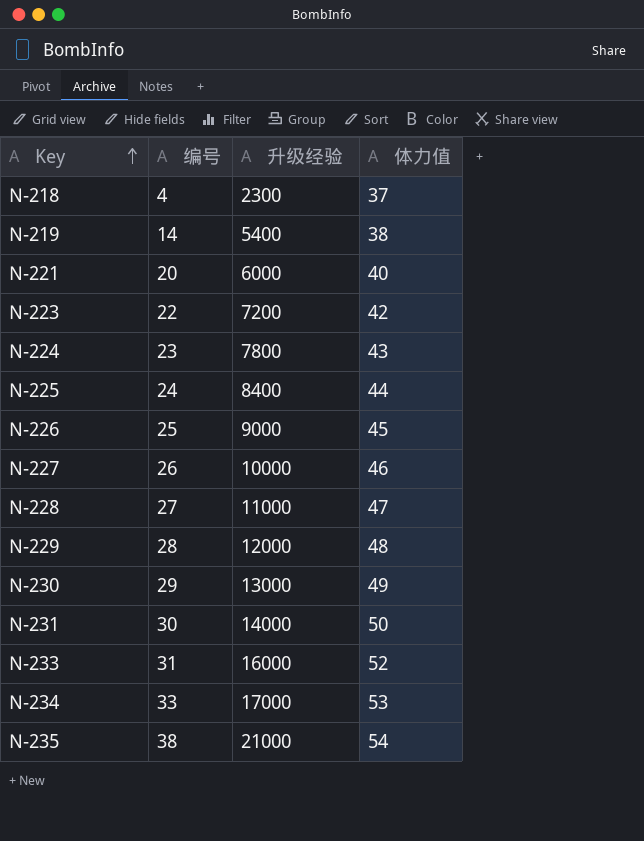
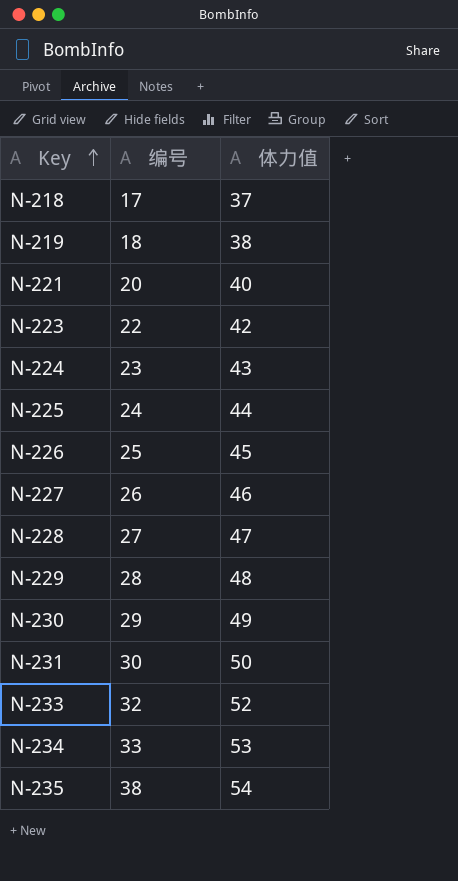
column 升级经验 | position: 3 -> none
N-218 | 编号: 4 -> 17
N-219 | 编号: 14 -> 18
N-233 | 编号: 31 -> 32

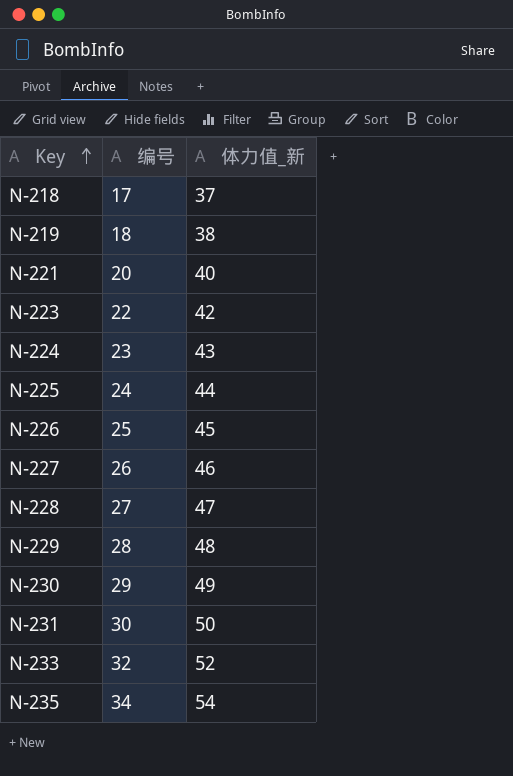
column name: 体力值 -> 体力值_新
row N-234: 33 | 53 -> none
N-235 | 编号: 38 -> 34

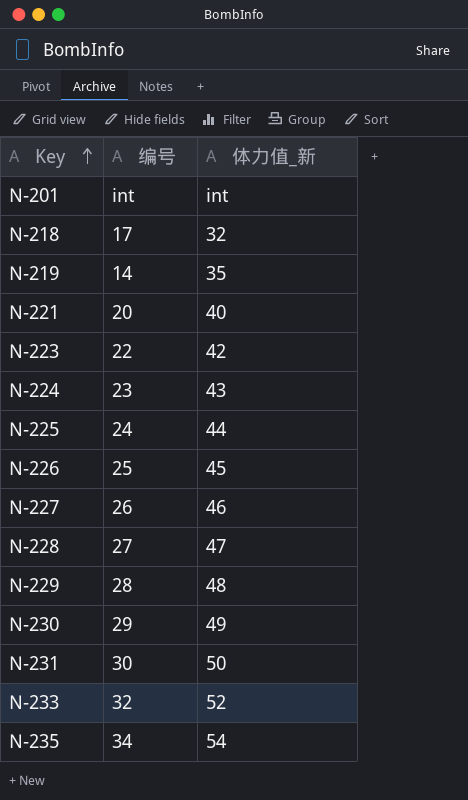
row N-201: none -> int | int
N-218 | 体力值_新: 37 -> 32
N-219 | 编号: 18 -> 14
N-219 | 体力值_新: 38 -> 35

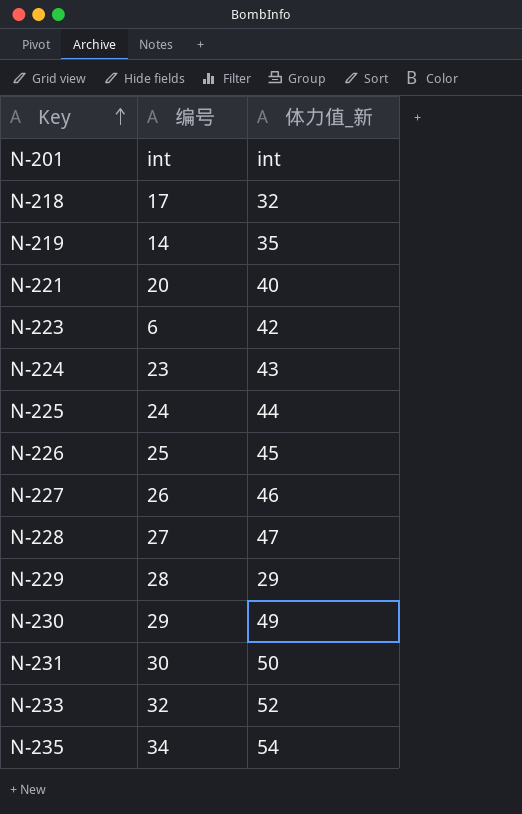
N-223 | 编号: 22 -> 6
N-229 | 体力值_新: 48 -> 29

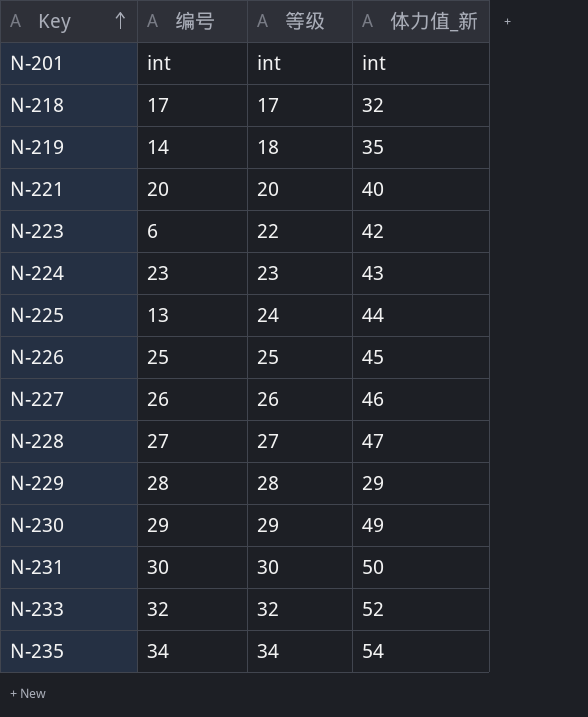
column 等级 | position: none -> 3
N-225 | 编号: 24 -> 13

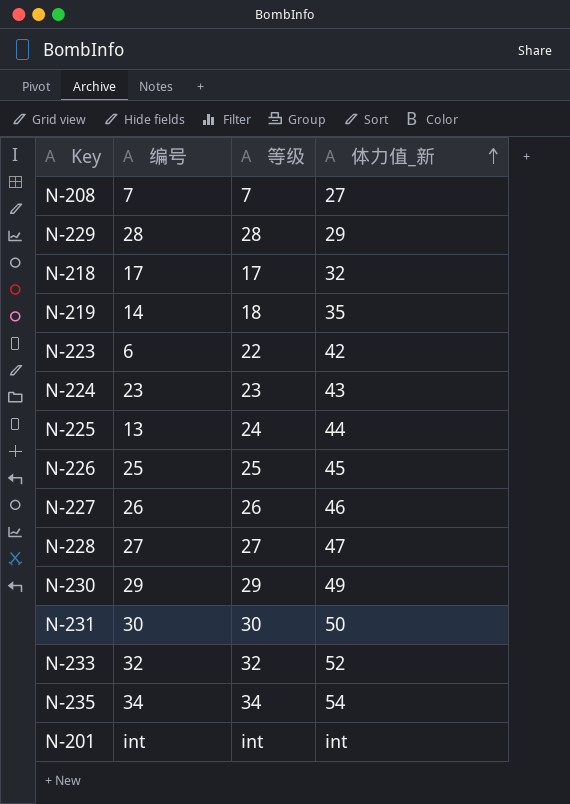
row order: Key ascending -> 体力值_新 ascending
row N-221: 20 | 20 | 40 -> none
row N-208: none -> 7 | 7 | 27

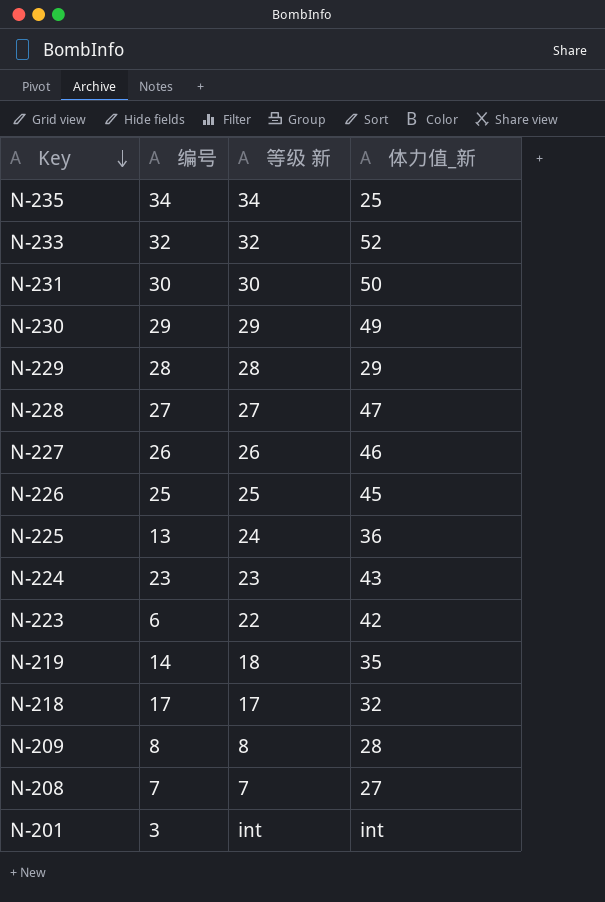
row order: 体力值_新 ascending -> Key descending
column name: 等级 -> 等级 新
N-235 | 体力值_新: 54 -> 25
N-225 | 体力值_新: 44 -> 36
row N-209: none -> 8 | 8 | 28
N-201 | 编号: int -> 3

